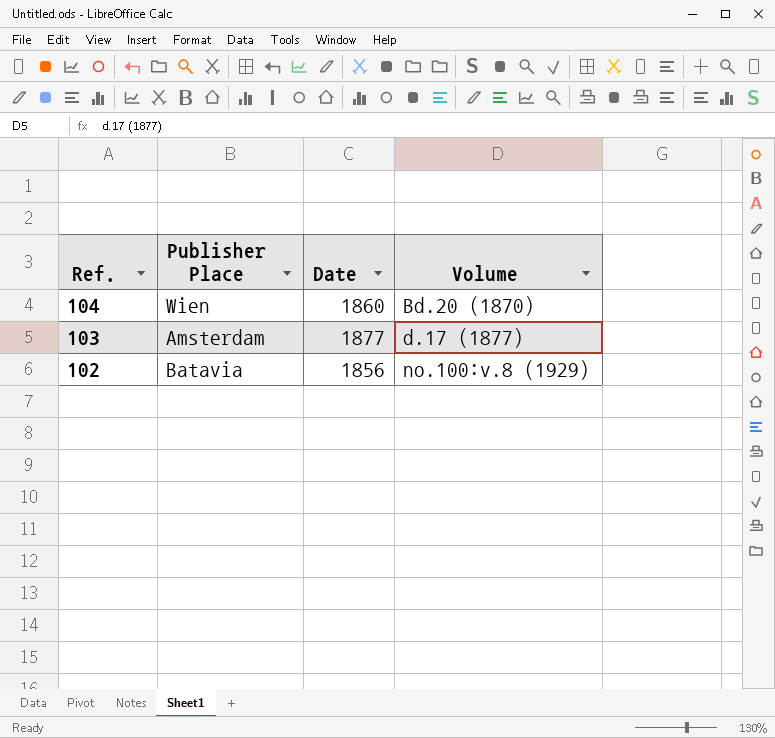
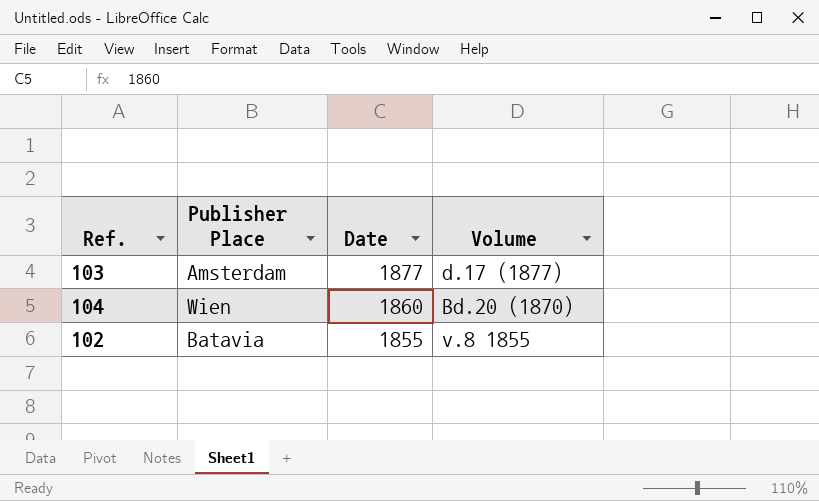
row order: Ref. descending -> Date descending
102 | Date: 1856 -> 1855
102 | Volume: no.100:v.8 (1929) -> v.8 1855

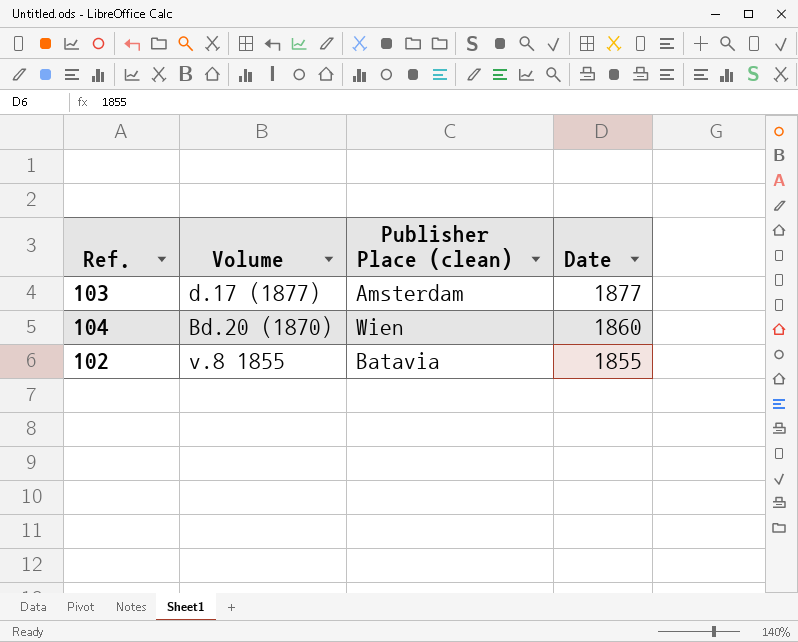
column Volume | position: 4 -> 2
column name: Publisher Place -> Publisher Place (clean)

